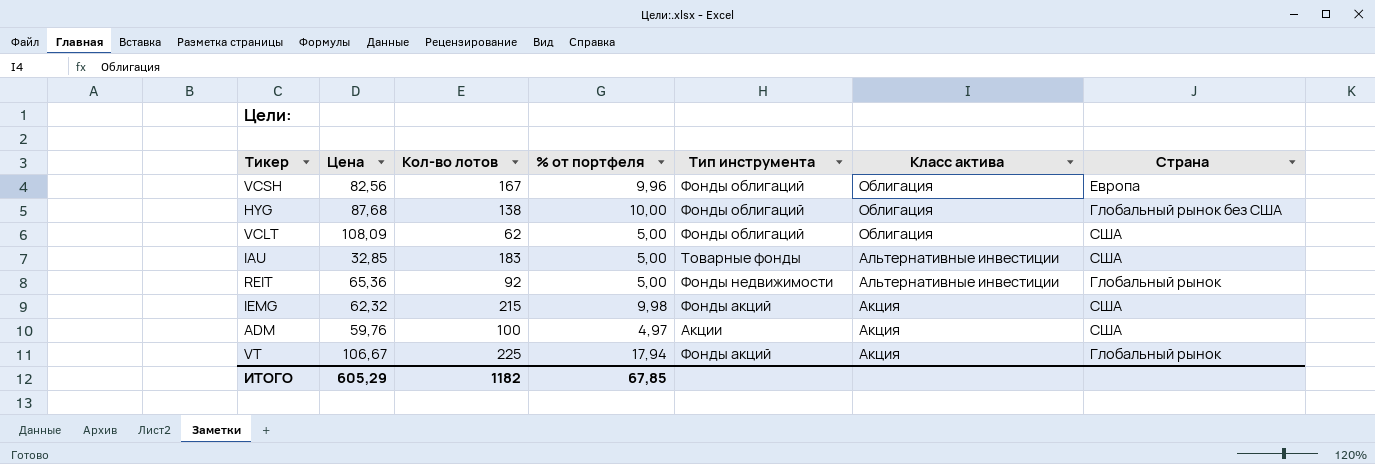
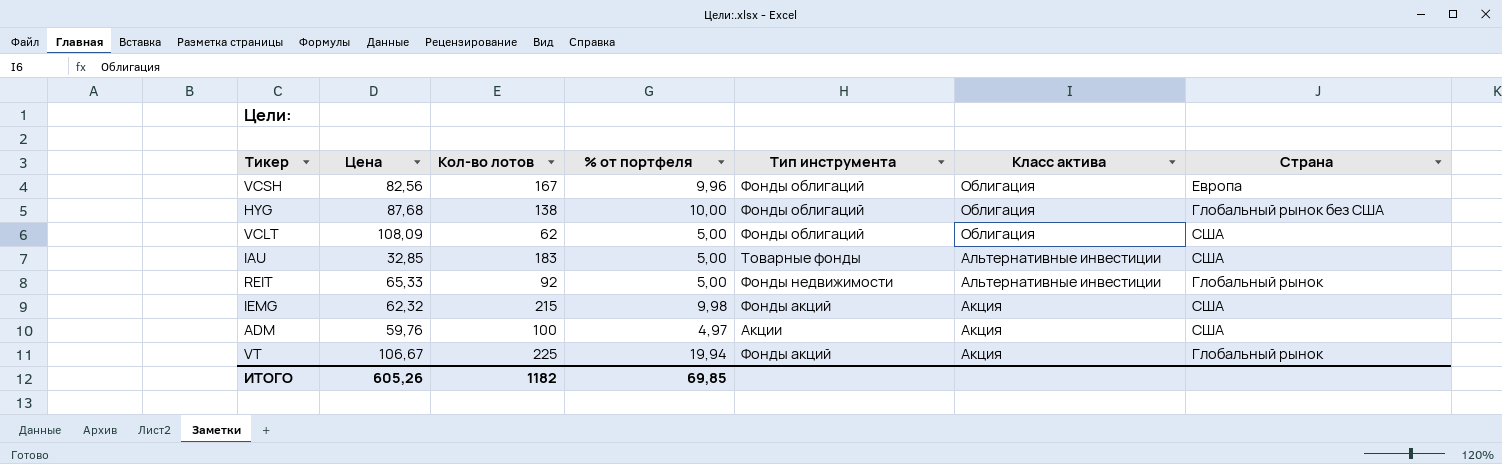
REIT | Цена: 65,36 -> 65,33
VT | % от портфеля: 17,94 -> 19,94
ИТОГО | Цена: 605,29 -> 605,26
ИТОГО | % от портфеля: 67,85 -> 69,85

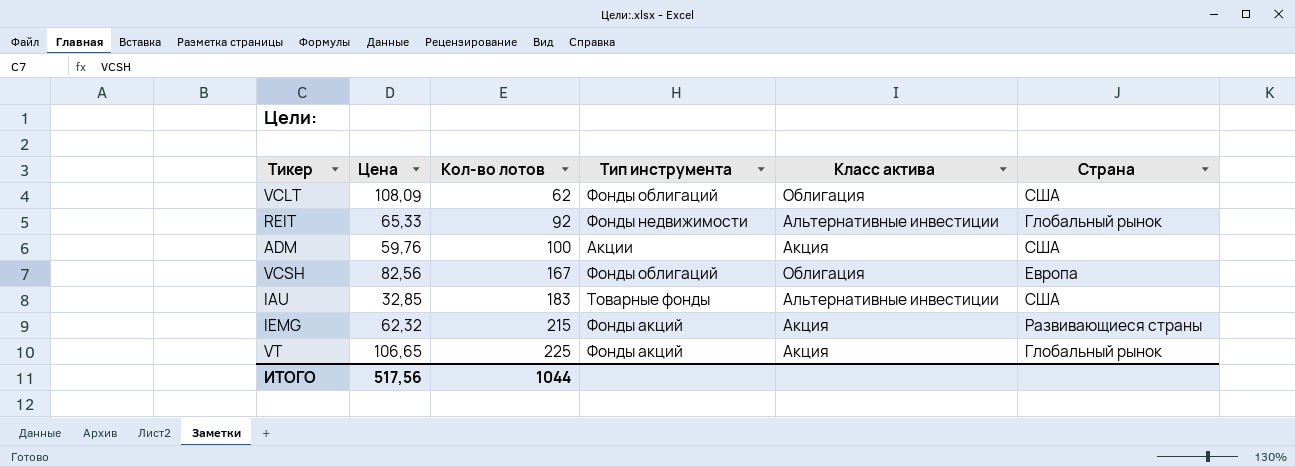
row order: Класс актива descending -> Кол-во лотов ascending
column % от портфеля | position: 4 -> none
row HYG: 87,68 | 138 | 10,00 | Фонды облигаций | Облигация | Глобальный рынок без США -> none
IEMG | Страна: США -> Развивающиеся страны
VT | Цена: 106,67 -> 106,65
ИТОГО | Цена: 605,26 -> 517,56
ИТОГО | Кол-во лотов: 1182 -> 1044

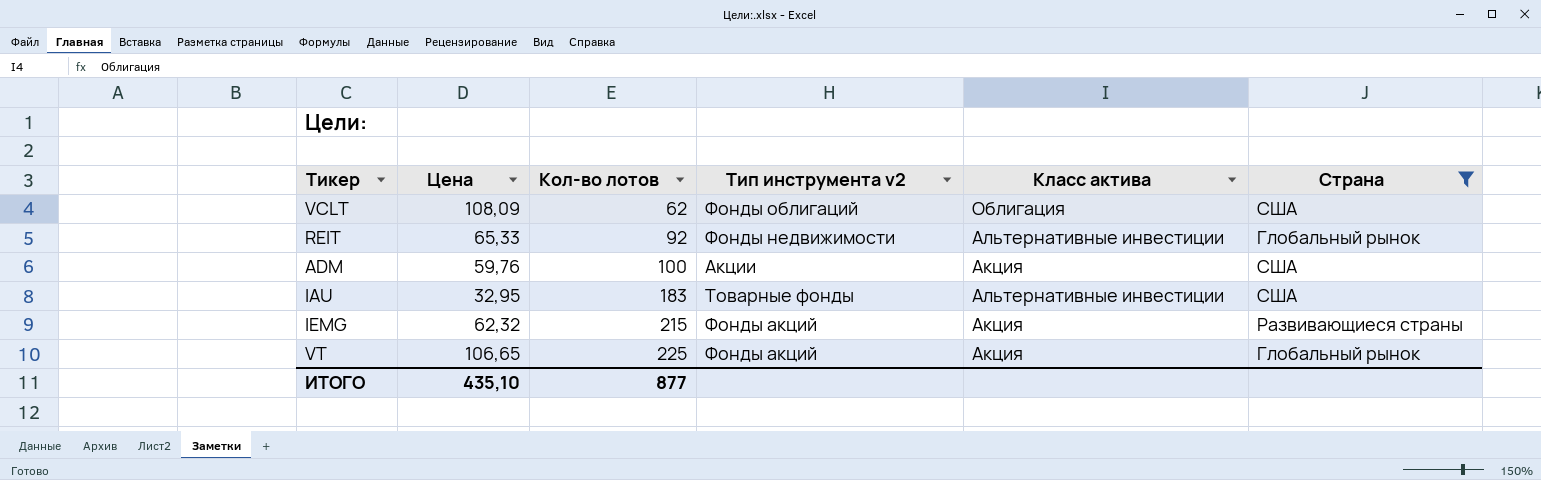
filter: none -> Страна != Европа
column name: Тип инструмента -> Тип инструмента v2
IAU | Цена: 32,85 -> 32,95
ИТОГО | Цена: 517,56 -> 435,10
ИТОГО | Кол-во лотов: 1044 -> 877

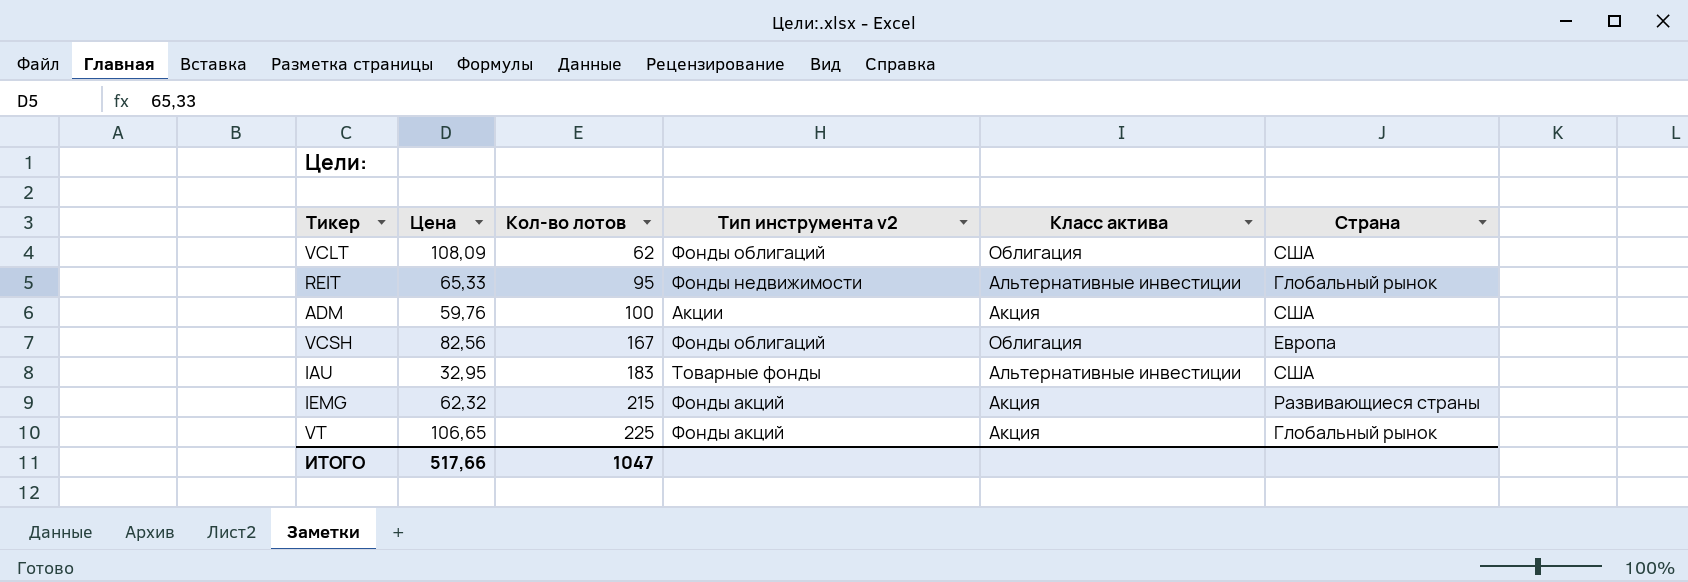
filter: Страна != Европа -> none
REIT | Кол-во лотов: 92 -> 95
ИТОГО | Цена: 435,10 -> 517,66
ИТОГО | Кол-во лотов: 877 -> 1047

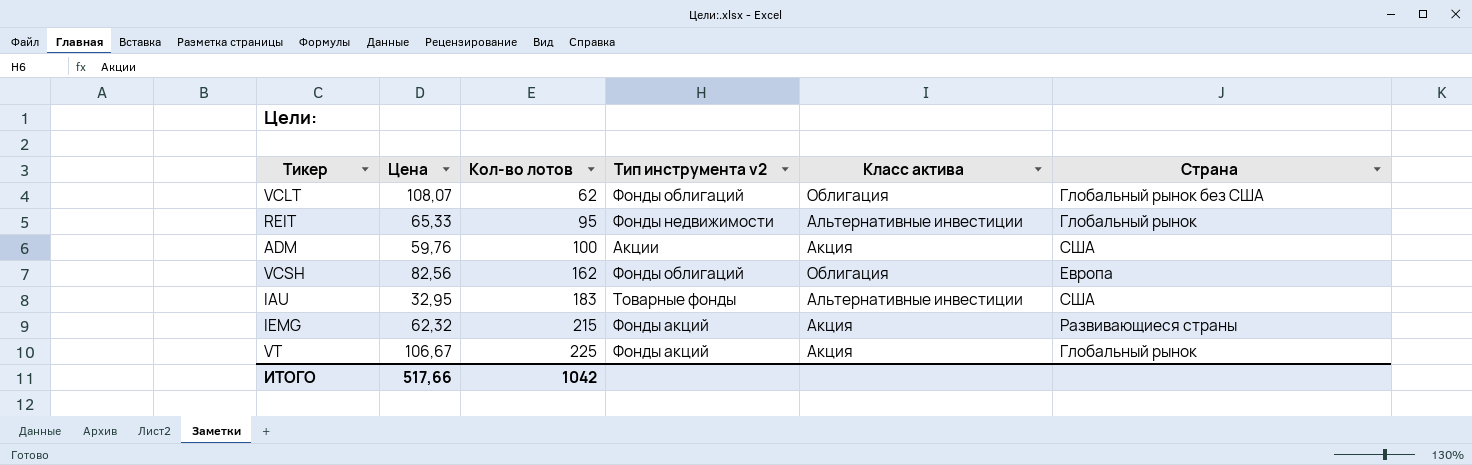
VCLT | Цена: 108,09 -> 108,07
VCLT | Страна: США -> Глобальный рынок без США
VCSH | Кол-во лотов: 167 -> 162
VT | Цена: 106,65 -> 106,67
ИТОГО | Кол-во лотов: 1047 -> 1042

